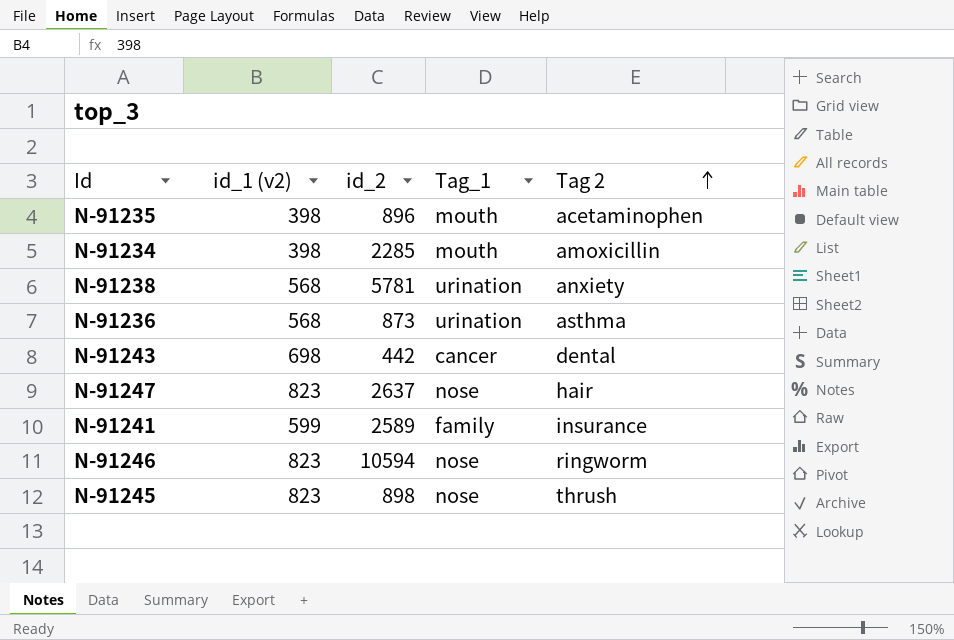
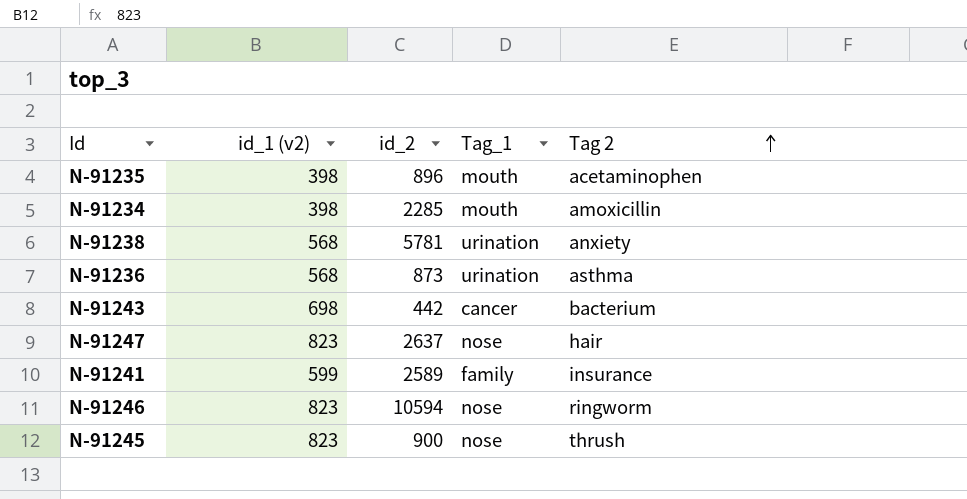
N-91243 | Tag 2: dental -> bacterium
N-91245 | id_2: 898 -> 900

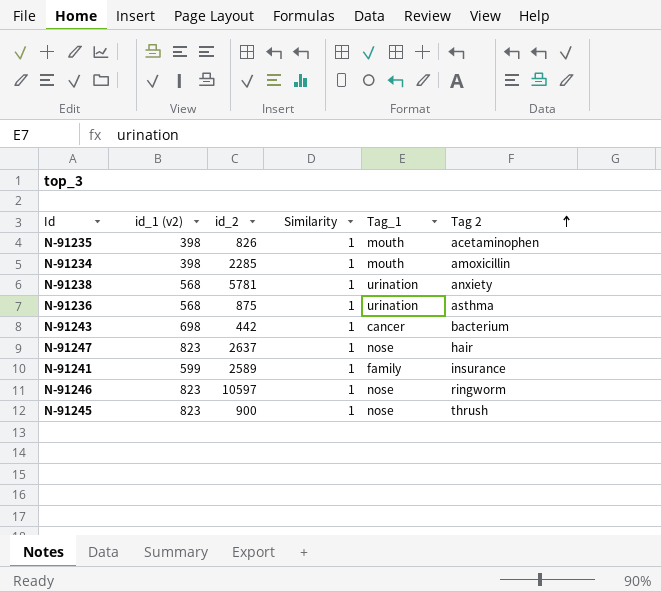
column Similarity | position: none -> 4
N-91235 | id_2: 896 -> 826
N-91236 | id_2: 873 -> 875
N-91246 | id_2: 10594 -> 10597

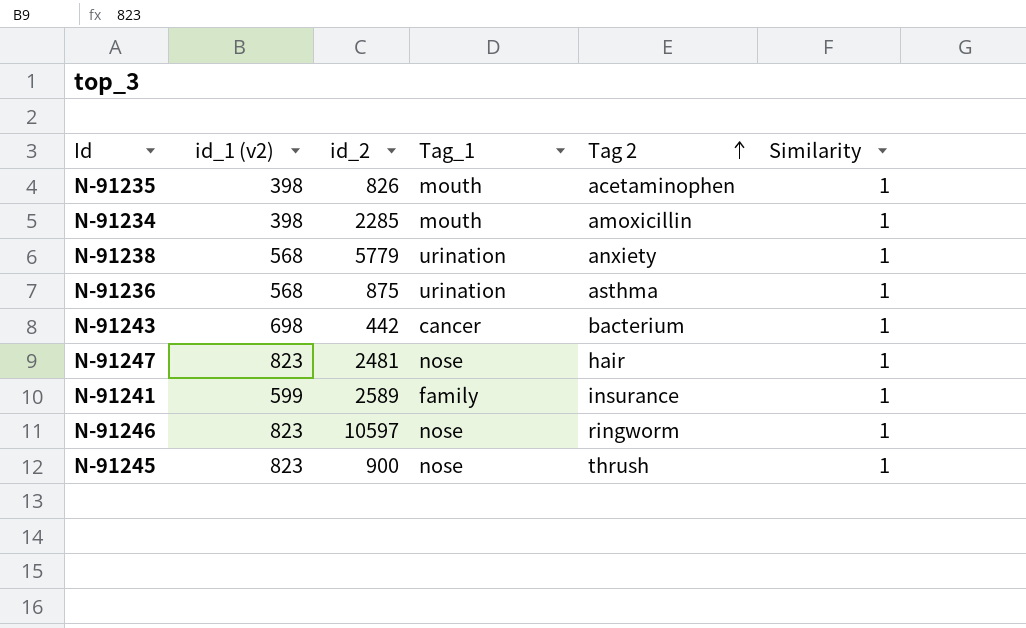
column Similarity | position: 4 -> 6
N-91238 | id_2: 5781 -> 5779
N-91247 | id_2: 2637 -> 2481

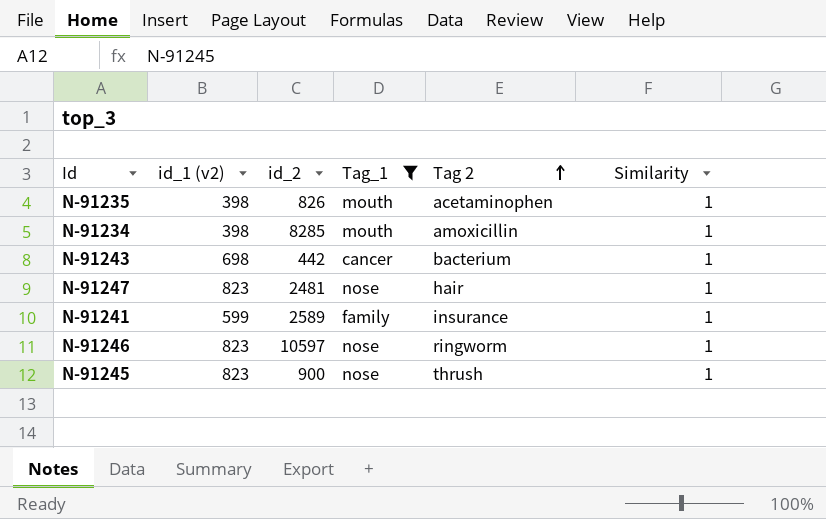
filter: none -> Tag_1 != urination
N-91234 | id_2: 2285 -> 8285

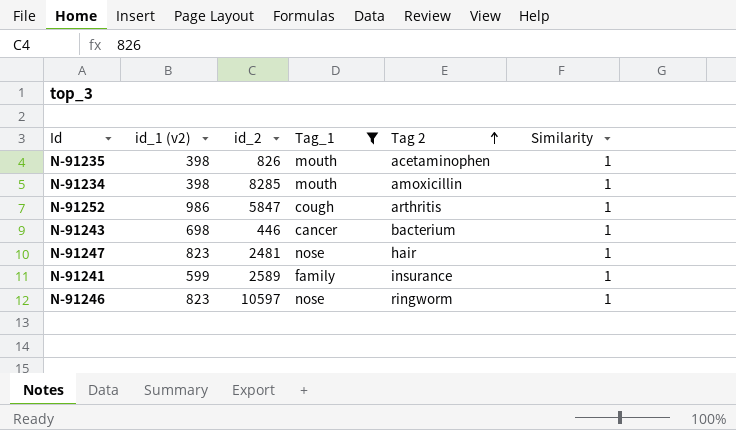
row N-91245: 823 | 900 | nose | thrush | 1 -> none
row N-91252: none -> 986 | 5847 | cough | arthritis | 1
N-91243 | id_2: 442 -> 446

